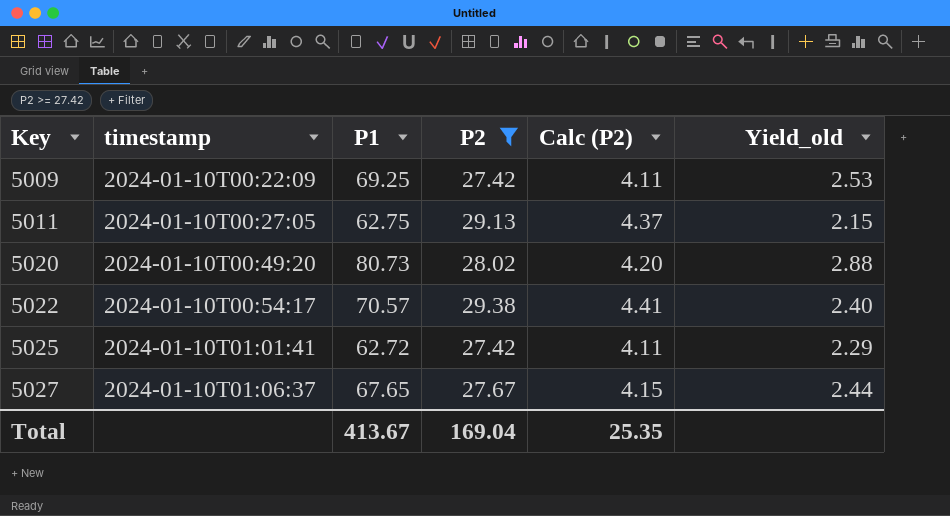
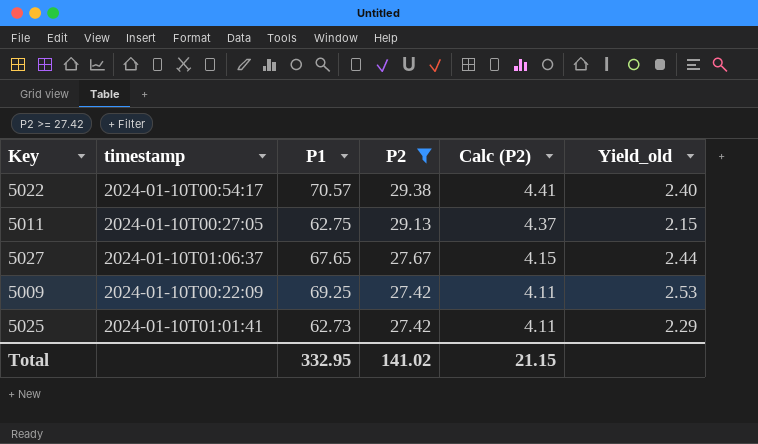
row order: Key ascending -> P2 descending
row 5020: 2024-01-10T00:49:20 | 80.73 | 28.02 | 4.20 | 2.88 -> none
5025 | P1: 62.72 -> 62.73
Total | P1: 413.67 -> 332.95
Total | P2: 169.04 -> 141.02
Total | Calc (P2): 25.35 -> 21.15

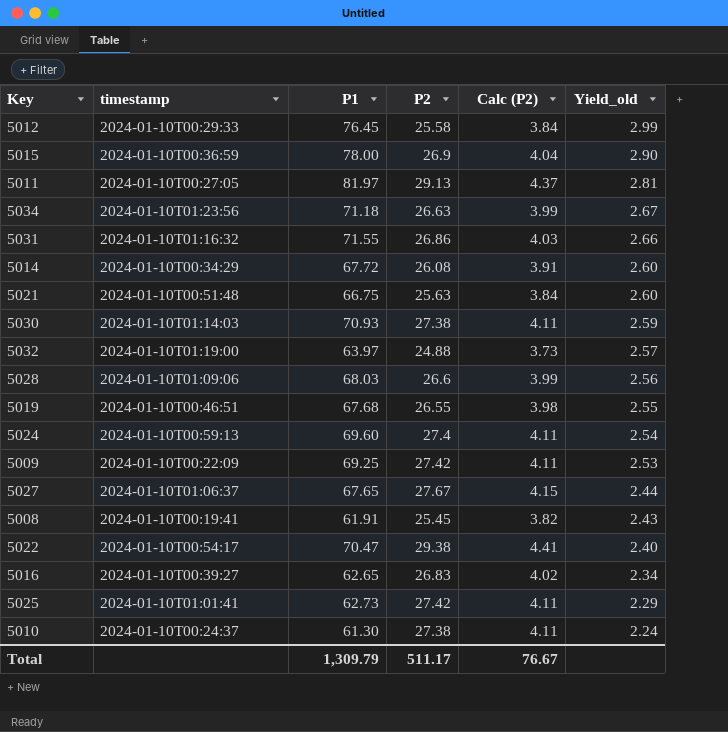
filter: P2 >= 27.42 -> none
row order: P2 descending -> Yield_old descending
5011 | P1: 62.75 -> 81.97
5011 | Yield_old: 2.15 -> 2.81
5022 | P1: 70.57 -> 70.47
Total | P1: 332.95 -> 1,309.79
Total | P2: 141.02 -> 511.17
Total | Calc (P2): 21.15 -> 76.67

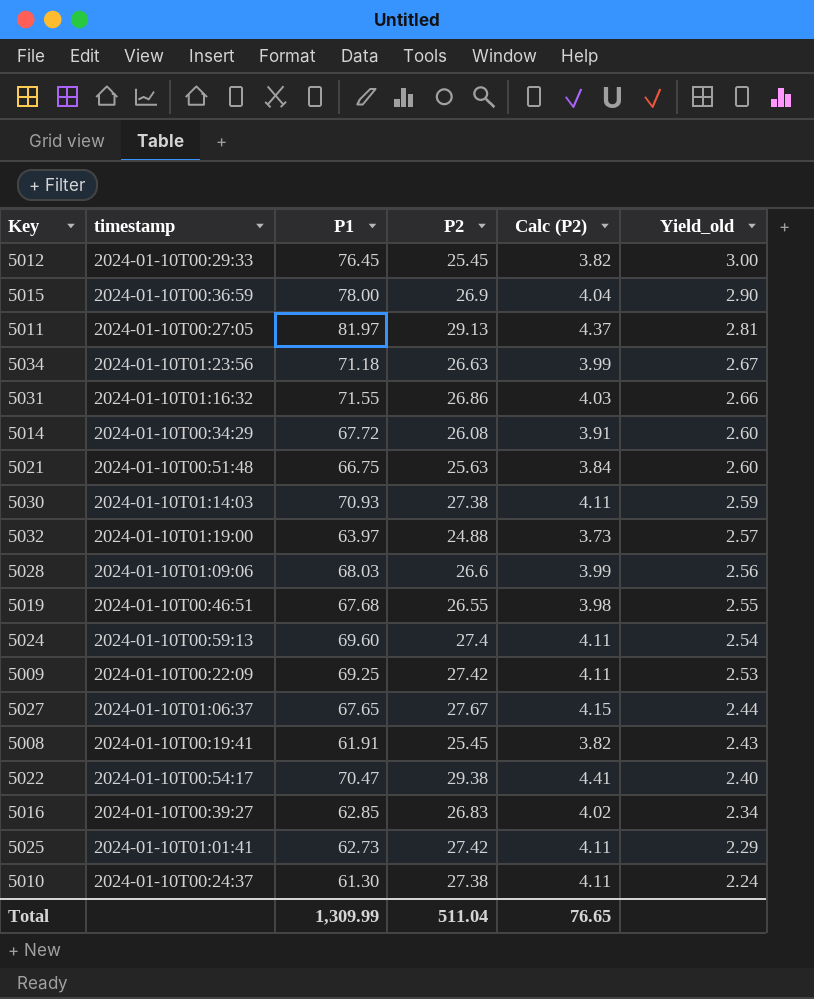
5012 | P2: 25.58 -> 25.45
5012 | Calc (P2): 3.84 -> 3.82
5012 | Yield_old: 2.99 -> 3.00
5016 | P1: 62.65 -> 62.85
Total | P1: 1,309.79 -> 1,309.99
Total | P2: 511.17 -> 511.04
Total | Calc (P2): 76.67 -> 76.65

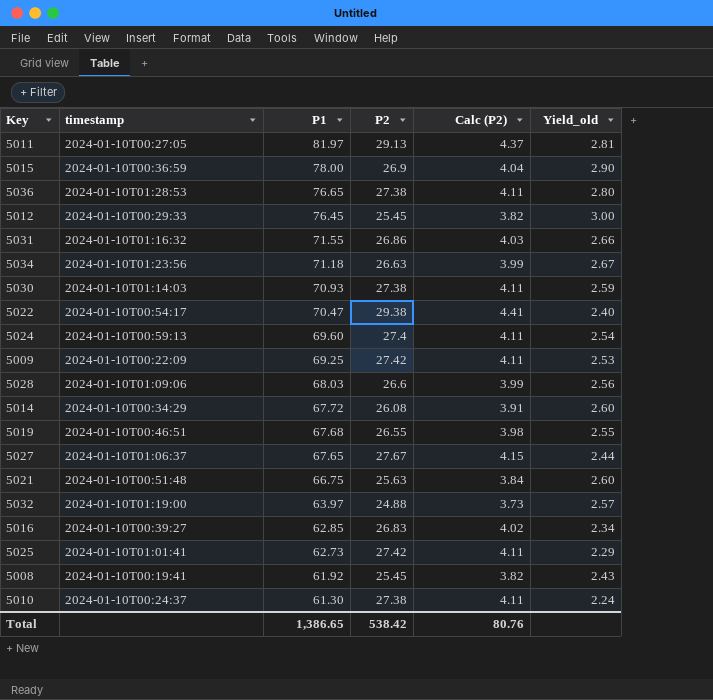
row order: Yield_old descending -> P1 descending
row 5036: none -> 2024-01-10T01:28:53 | 76.65 | 27.38 | 4.11 | 2.80
5008 | P1: 61.91 -> 61.92
Total | P1: 1,309.99 -> 1,386.65
Total | P2: 511.04 -> 538.42
Total | Calc (P2): 76.65 -> 80.76

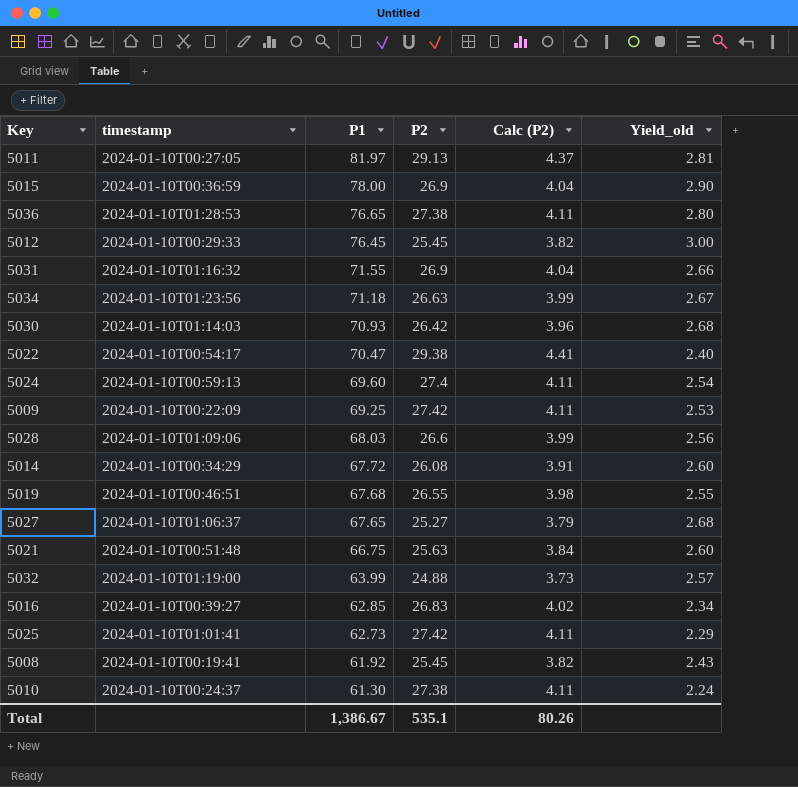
5031 | P2: 26.86 -> 26.9
5031 | Calc (P2): 4.03 -> 4.04
5030 | P2: 27.38 -> 26.42
5030 | Calc (P2): 4.11 -> 3.96
5030 | Yield_old: 2.59 -> 2.68
5027 | P2: 27.67 -> 25.27
5027 | Calc (P2): 4.15 -> 3.79
5027 | Yield_old: 2.44 -> 2.68
5032 | P1: 63.97 -> 63.99
Total | P1: 1,386.65 -> 1,386.67
Total | P2: 538.42 -> 535.1
Total | Calc (P2): 80.76 -> 80.26

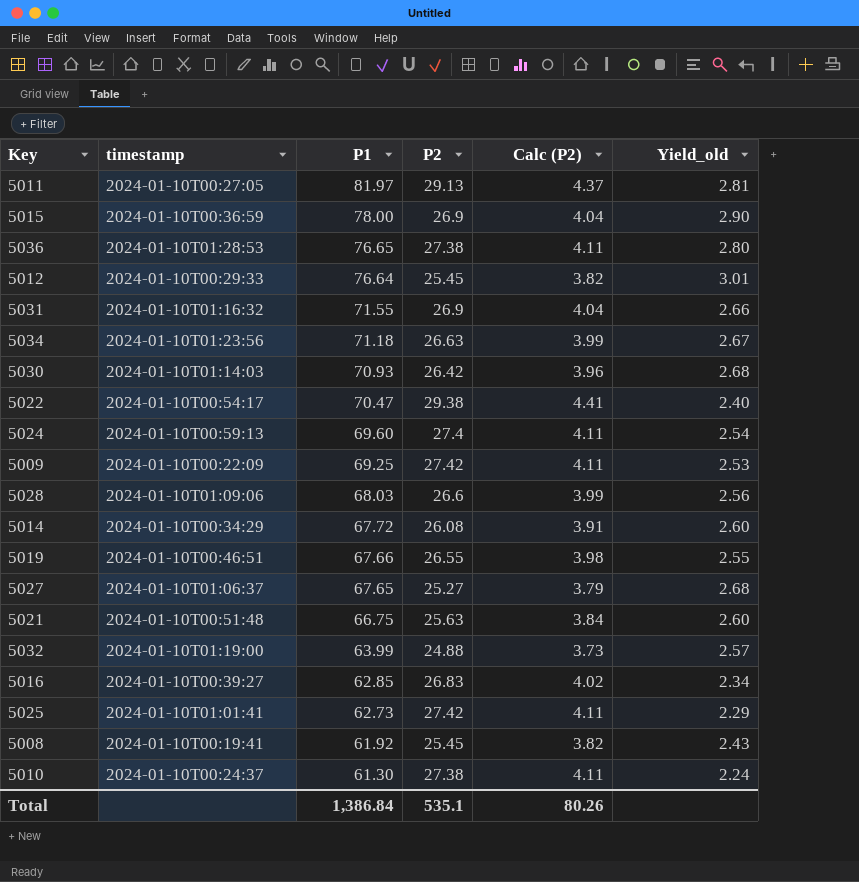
5012 | P1: 76.45 -> 76.64
5012 | Yield_old: 3.00 -> 3.01
5019 | P1: 67.68 -> 67.66
Total | P1: 1,386.67 -> 1,386.84

